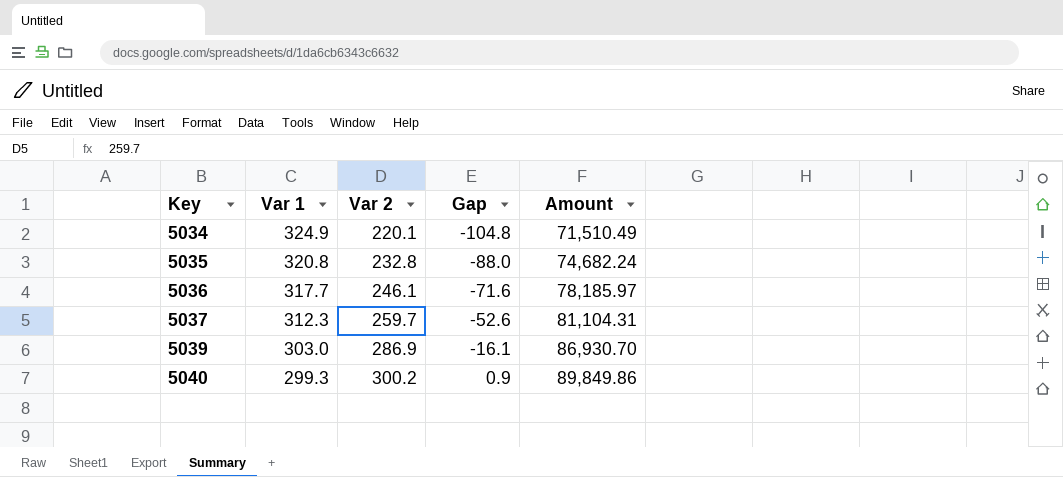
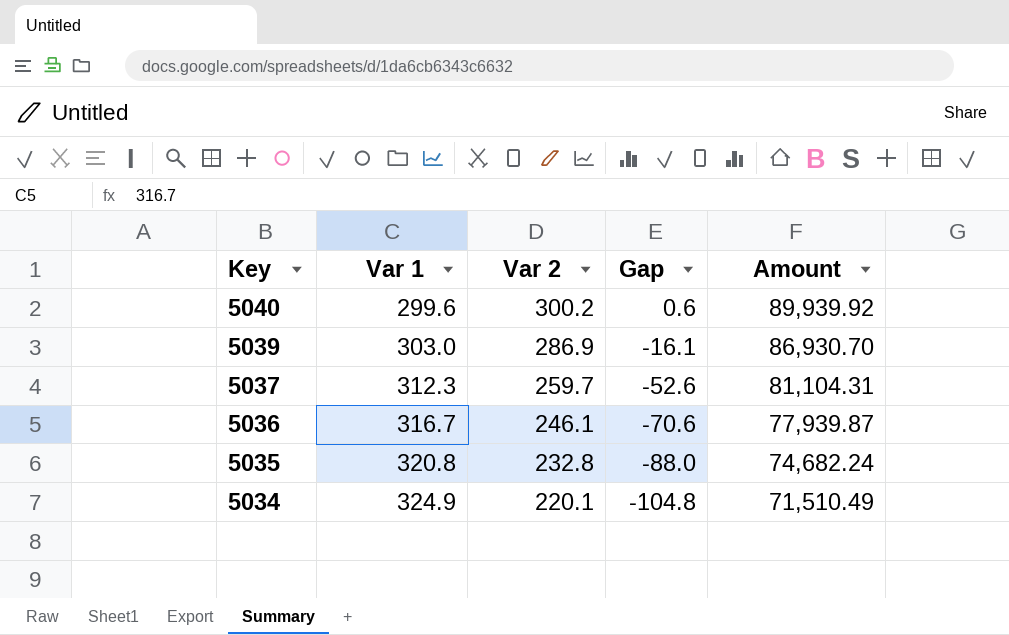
row order: Key ascending -> Key descending
5040 | Var 1: 299.3 -> 299.6
5040 | Gap: 0.9 -> 0.6
5040 | Amount: 89,849.86 -> 89,939.92
5036 | Var 1: 317.7 -> 316.7
5036 | Gap: -71.6 -> -70.6
5036 | Amount: 78,185.97 -> 77,939.87

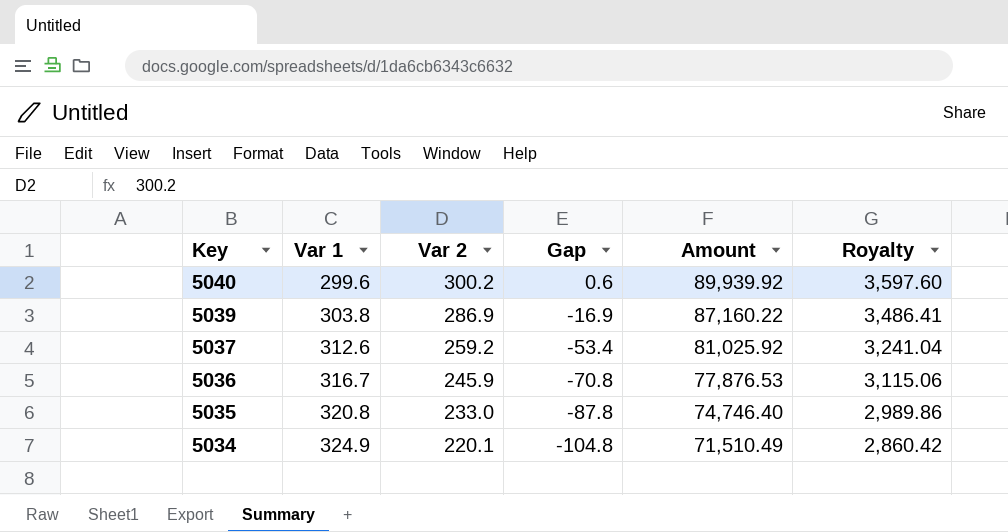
column Royalty | formula: none -> [Amount] * 0.04
5039 | Var 1: 303.0 -> 303.8
5039 | Gap: -16.1 -> -16.9
5039 | Amount: 86,930.70 -> 87,160.22
5037 | Var 1: 312.3 -> 312.6
5037 | Var 2: 259.7 -> 259.2
5037 | Gap: -52.6 -> -53.4
5037 | Amount: 81,104.31 -> 81,025.92
5036 | Var 2: 246.1 -> 245.9
5036 | Gap: -70.6 -> -70.8
5036 | Amount: 77,939.87 -> 77,876.53
5035 | Var 2: 232.8 -> 233.0
5035 | Gap: -88.0 -> -87.8
5035 | Amount: 74,682.24 -> 74,746.40

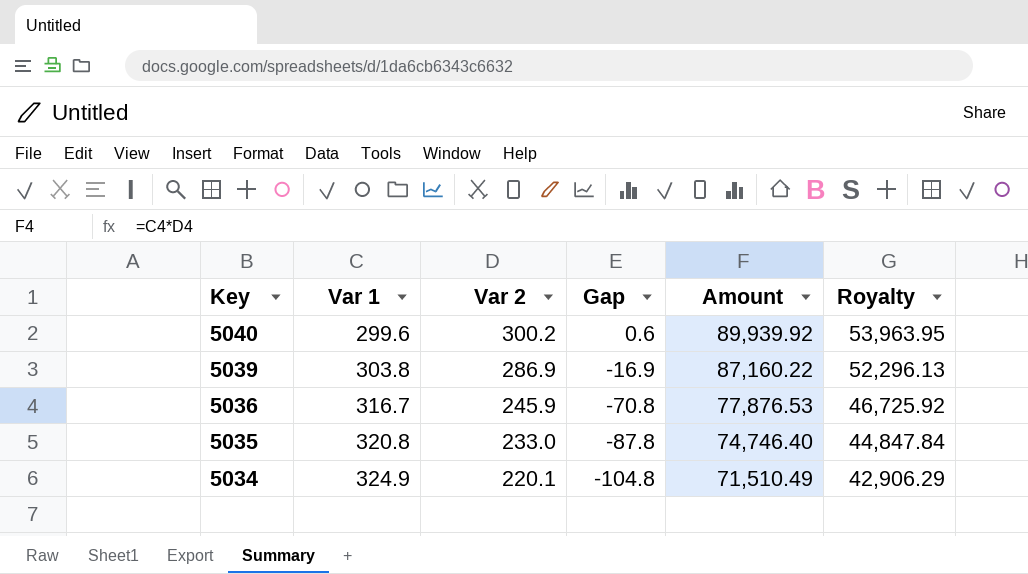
column Royalty | formula: [Amount] * 0.04 -> [Amount] * 0.6
row 5037: 312.6 | 259.2 | -53.4 | 81,025.92 | 3,241.04 -> none

